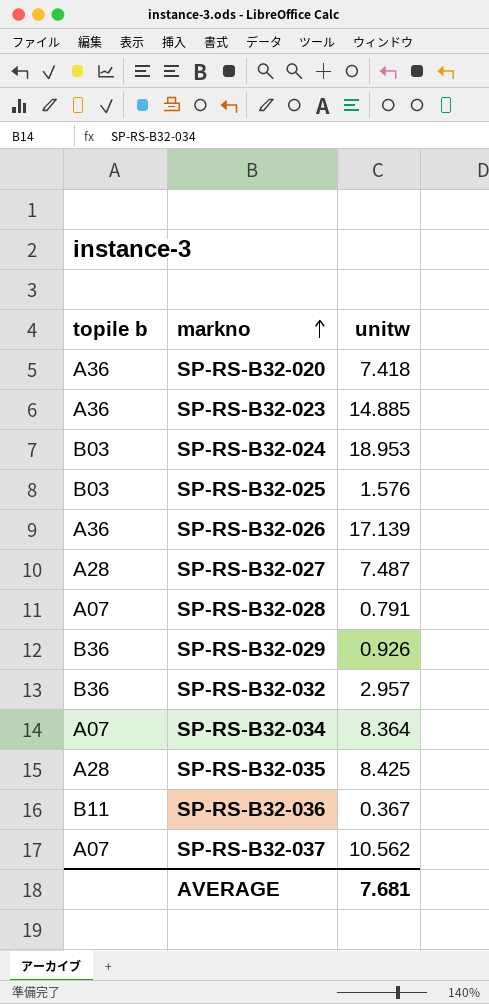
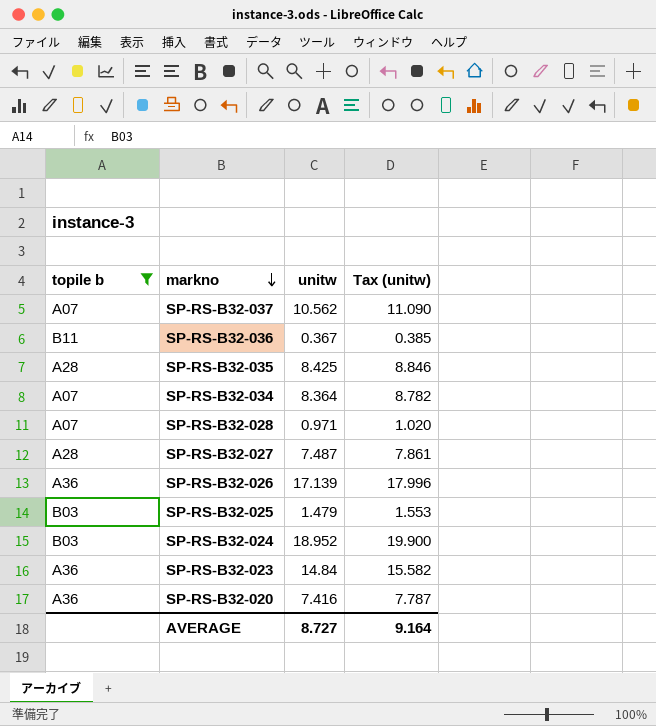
filter: none -> topile b != B36
row order: markno ascending -> markno descending
column Tax (unitw) | formula: none -> [unitw] * 1.05
SP-RS-B32-028 | unitw: 0.791 -> 0.971
SP-RS-B32-025 | unitw: 1.576 -> 1.479
SP-RS-B32-024 | unitw: 18.953 -> 18.952
SP-RS-B32-023 | unitw: 14.885 -> 14.84
SP-RS-B32-020 | unitw: 7.418 -> 7.416
AVERAGE | unitw: 7.681 -> 8.727

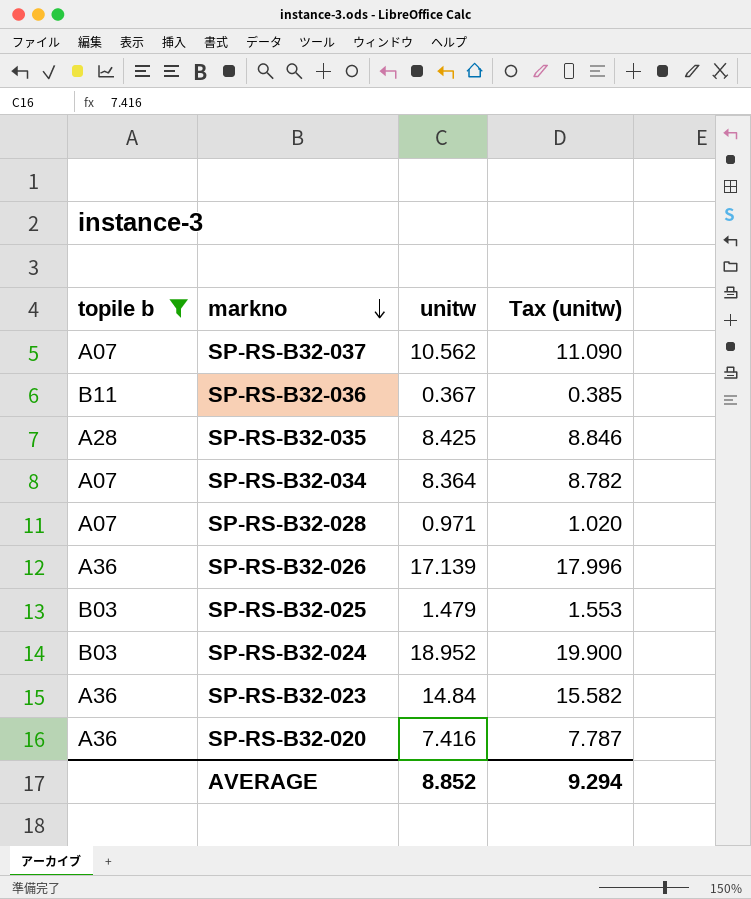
row SP-RS-B32-027: A28 | 7.487 | 7.861 -> none
AVERAGE | unitw: 8.727 -> 8.852
AVERAGE | Tax (unitw): 9.164 -> 9.294

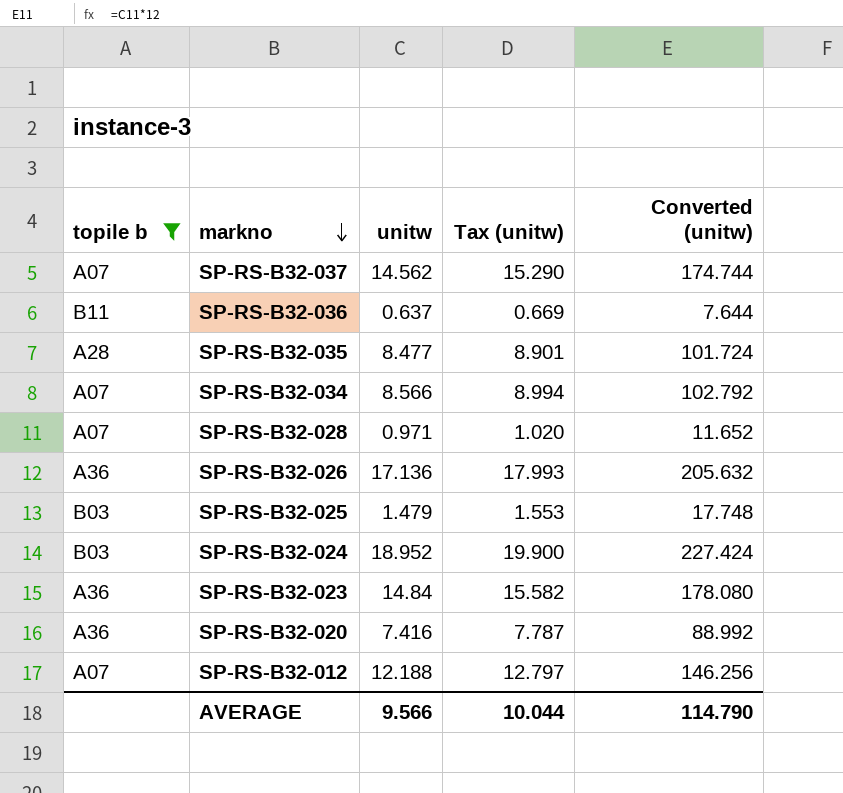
column Converted (unitw) | formula: none -> [unitw] * 12
SP-RS-B32-037 | unitw: 10.562 -> 14.562
SP-RS-B32-037 | Tax (unitw): 11.090 -> 15.290
SP-RS-B32-036 | unitw: 0.367 -> 0.637
SP-RS-B32-036 | Tax (unitw): 0.385 -> 0.669
SP-RS-B32-035 | unitw: 8.425 -> 8.477
SP-RS-B32-035 | Tax (unitw): 8.846 -> 8.901
SP-RS-B32-034 | unitw: 8.364 -> 8.566
SP-RS-B32-034 | Tax (unitw): 8.782 -> 8.994
SP-RS-B32-026 | unitw: 17.139 -> 17.136
SP-RS-B32-026 | Tax (unitw): 17.996 -> 17.993
row SP-RS-B32-012: none -> A07 | 12.188 | 12.797 | 146.256
AVERAGE | unitw: 8.852 -> 9.566
AVERAGE | Tax (unitw): 9.294 -> 10.044

